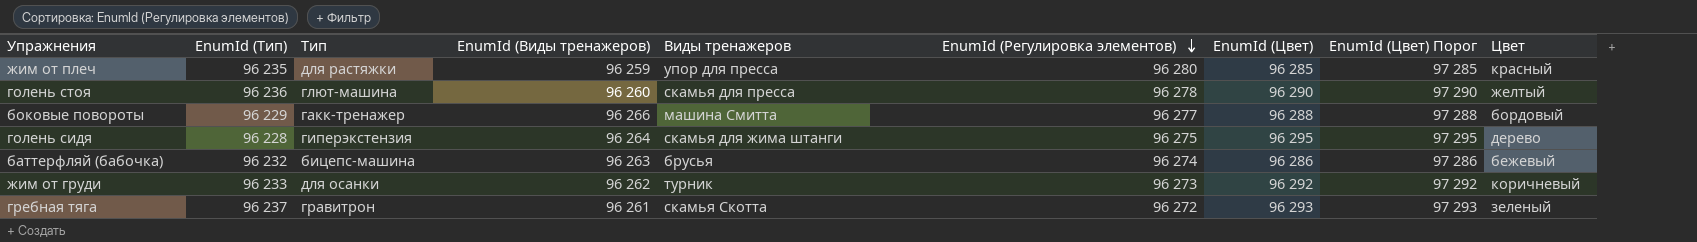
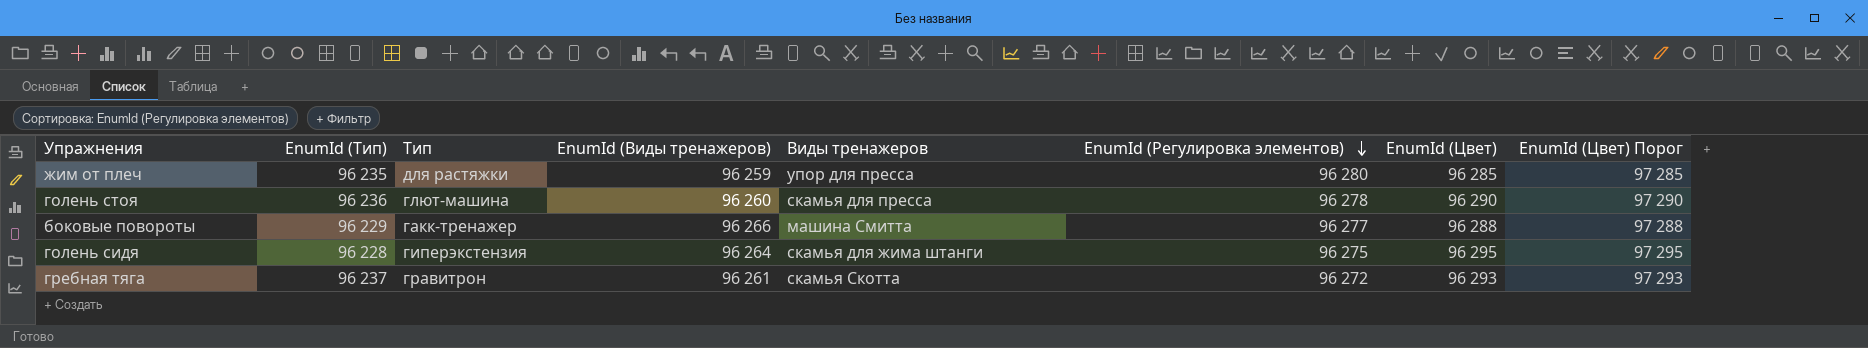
column Цвет | position: 9 -> none
row баттерфляй (бабочка): 96 232 | бицепс-машина | 96 263 | брусья | 96 274 | 96 286 | 97 286 | бежевый -> none
row жим от груди: 96 233 | для осанки | 96 262 | турник | 96 273 | 96 292 | 97 292 | коричневый -> none

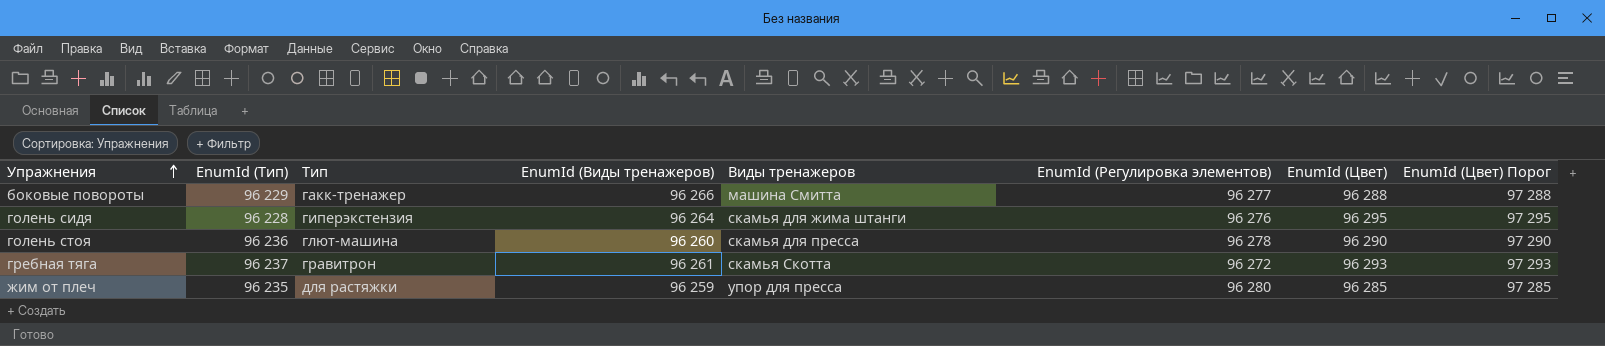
row order: EnumId (Регулировка элементов) descending -> Упражнения ascending
голень сидя | EnumId (Регулировка элементов): 96 275 -> 96 276

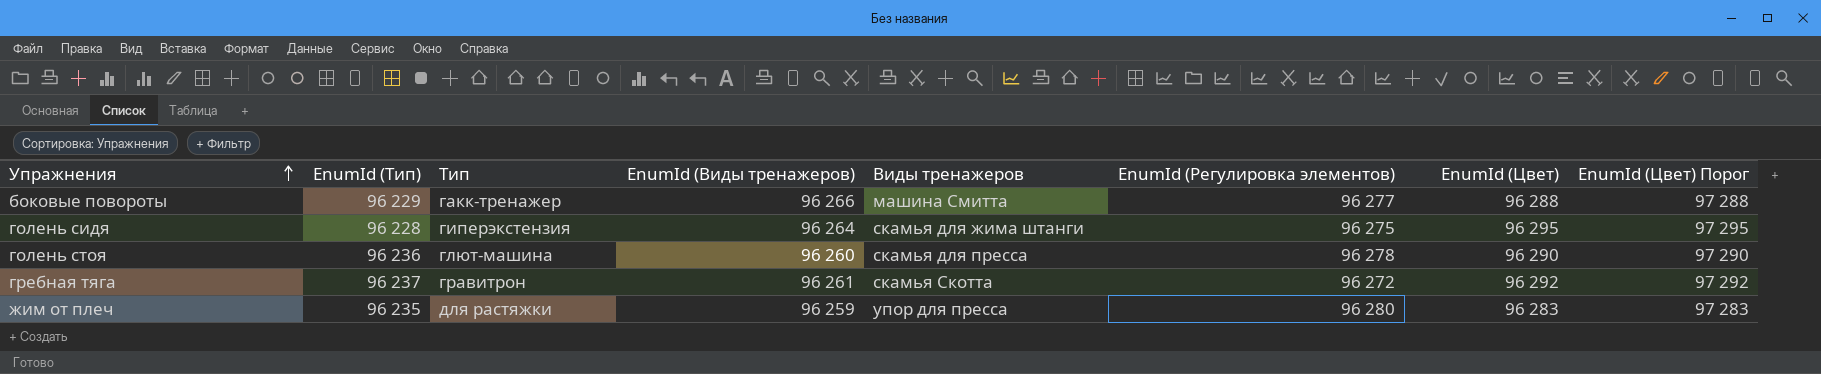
голень сидя | EnumId (Регулировка элементов): 96 276 -> 96 275
гребная тяга | EnumId (Цвет): 96 293 -> 96 292
гребная тяга | EnumId (Цвет) Порог: 97 293 -> 97 292
жим от плеч | EnumId (Цвет): 96 285 -> 96 283
жим от плеч | EnumId (Цвет) Порог: 97 285 -> 97 283

